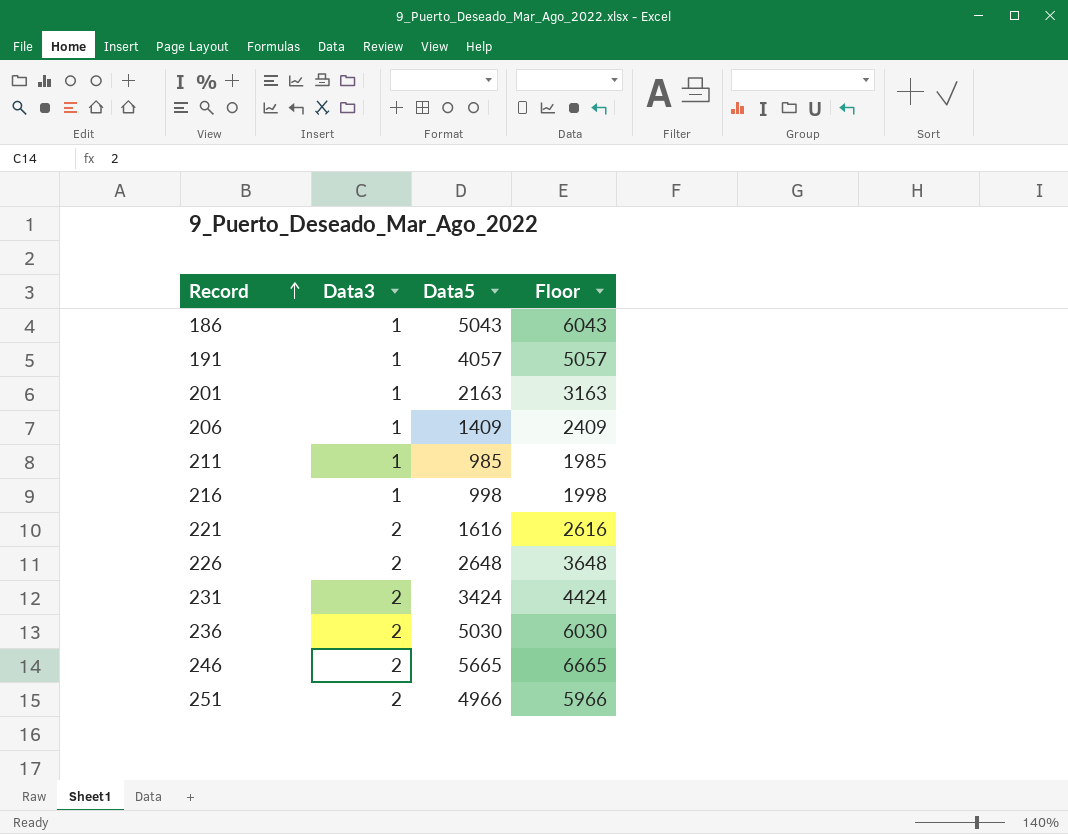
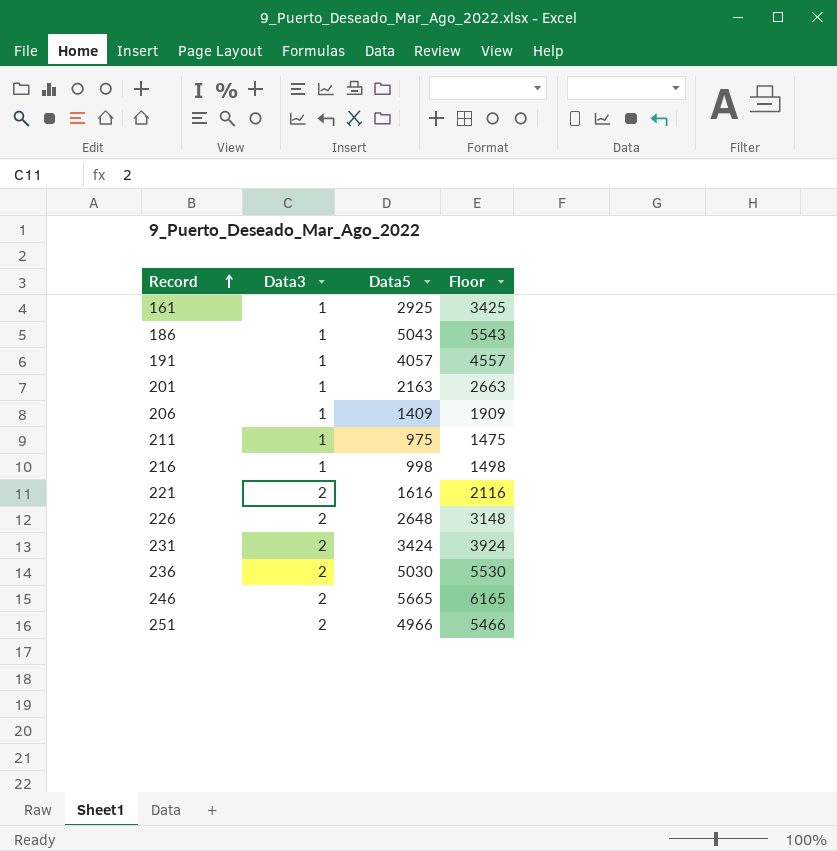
column Floor | formula: [Data5] + 1000 -> [Data5] + 500
row 161: none -> 1 | 2925 | 3425
211 | Data5: 985 -> 975

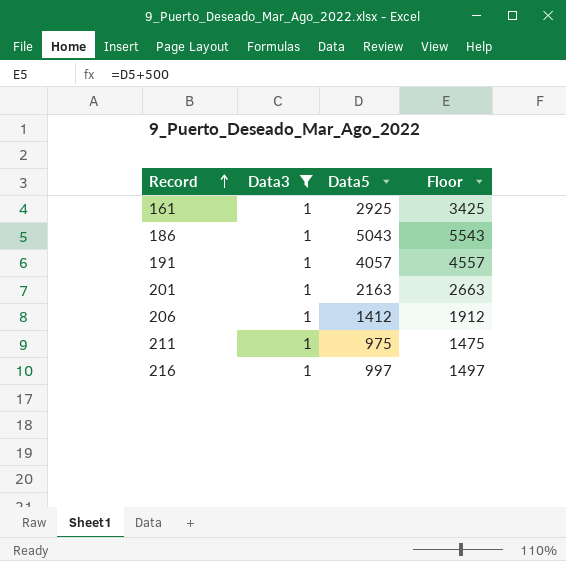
filter: none -> Data3 = 1
206 | Data5: 1409 -> 1412
206 | Floor: 1909 -> 1912
216 | Data5: 998 -> 997
216 | Floor: 1498 -> 1497

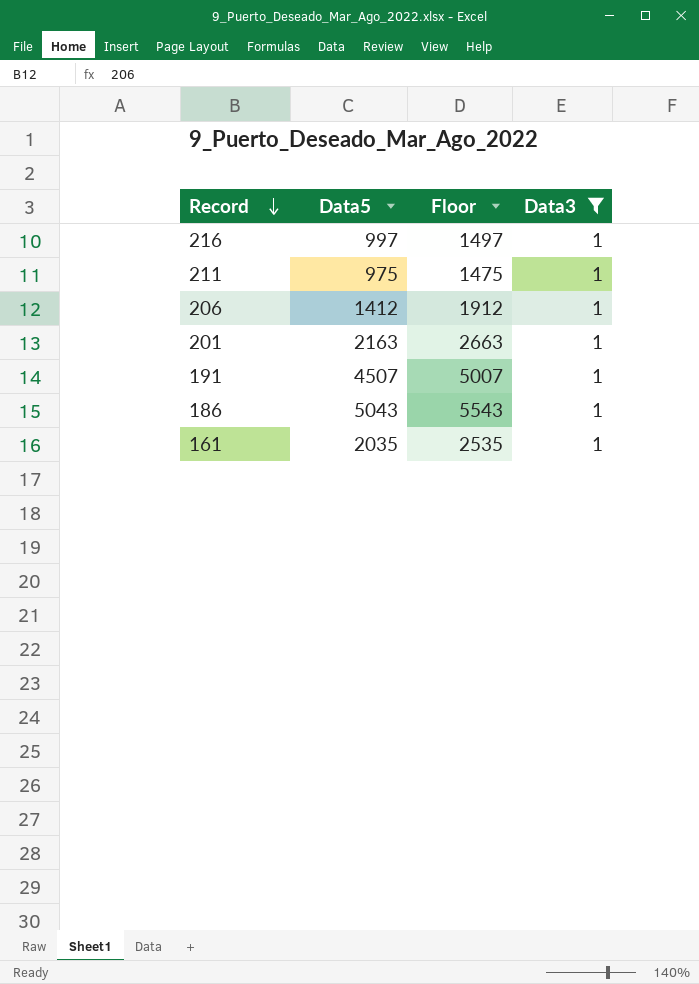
row order: Record ascending -> Record descending
column Data3 | position: 2 -> 4
191 | Data5: 4057 -> 4507
191 | Floor: 4557 -> 5007
161 | Data5: 2925 -> 2035
161 | Floor: 3425 -> 2535

